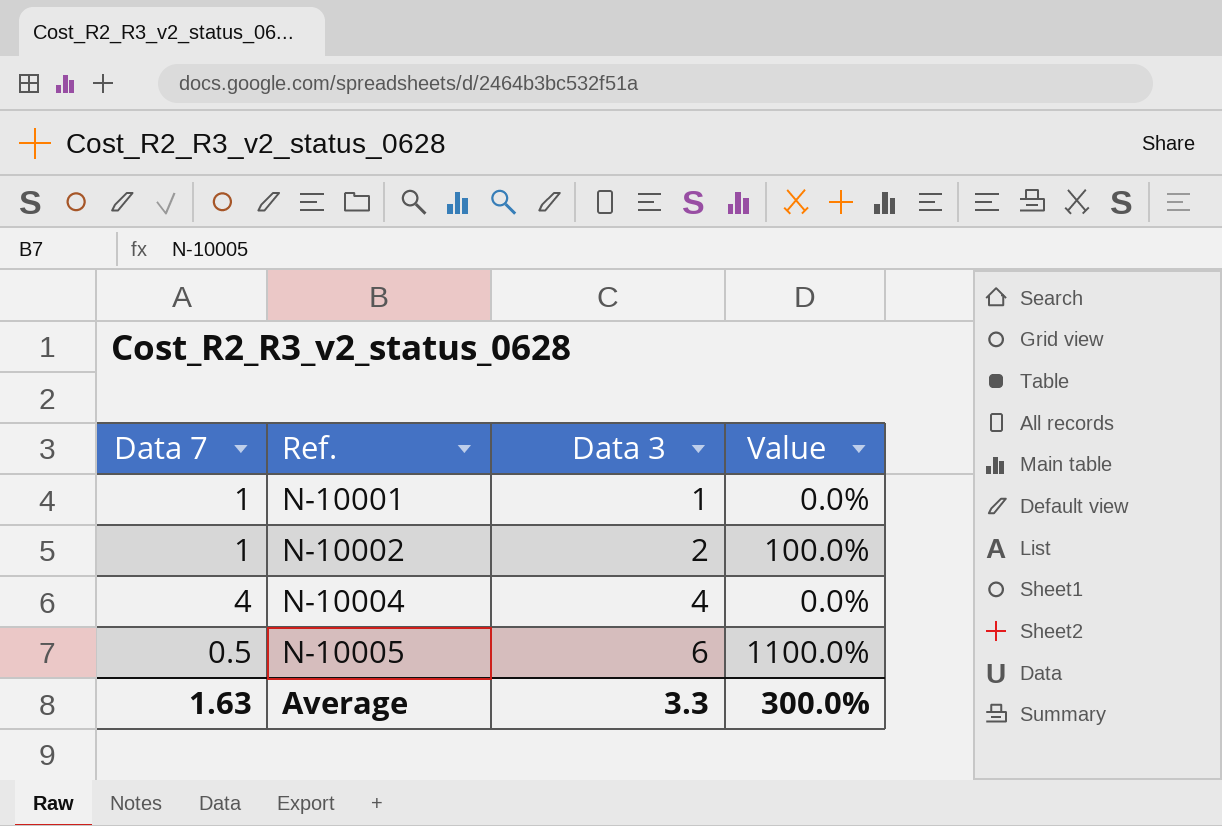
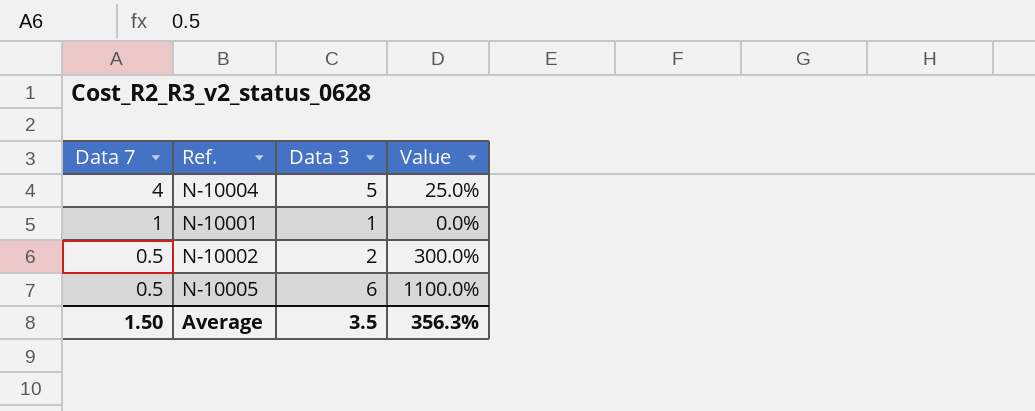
row order: Ref. ascending -> Data 7 descending
N-10004 | Data 3: 4 -> 5
N-10004 | Value: 0.0% -> 25.0%
N-10002 | Data 7: 1 -> 0.5
N-10002 | Value: 100.0% -> 300.0%
Average | Data 7: 1.63 -> 1.50
Average | Data 3: 3.3 -> 3.5
Average | Value: 300.0% -> 356.3%

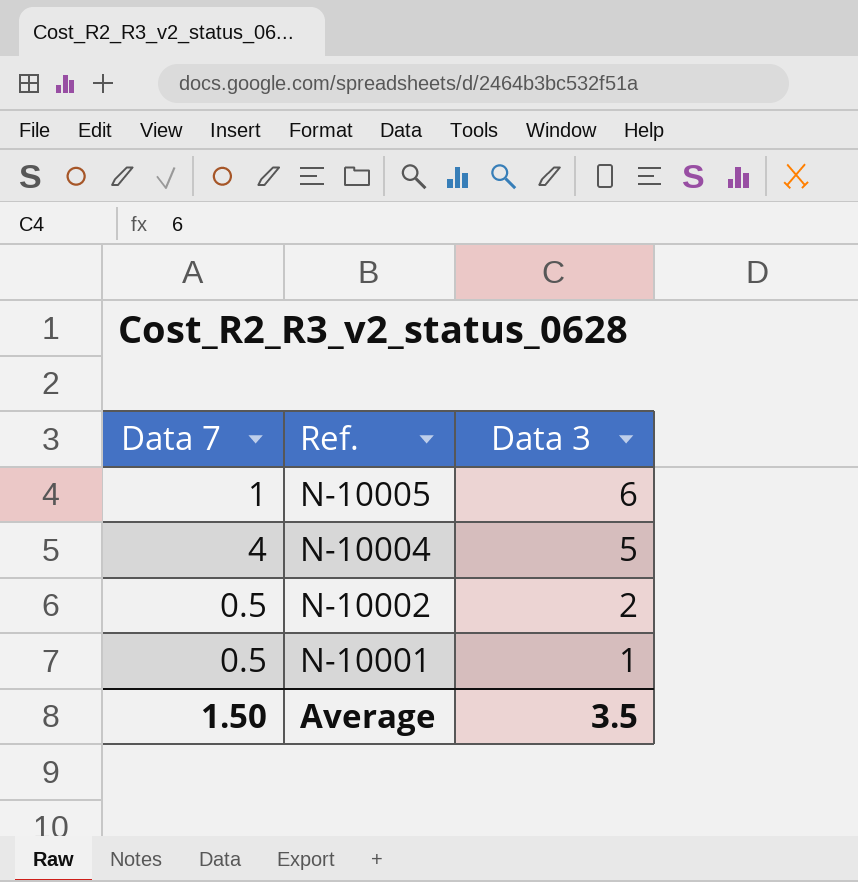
row order: Data 7 descending -> Ref. descending
column Value | formula: ([Data 3] - [Data 7]) / [Data 7] -> none
N-10005 | Data 7: 0.5 -> 1
N-10001 | Data 7: 1 -> 0.5

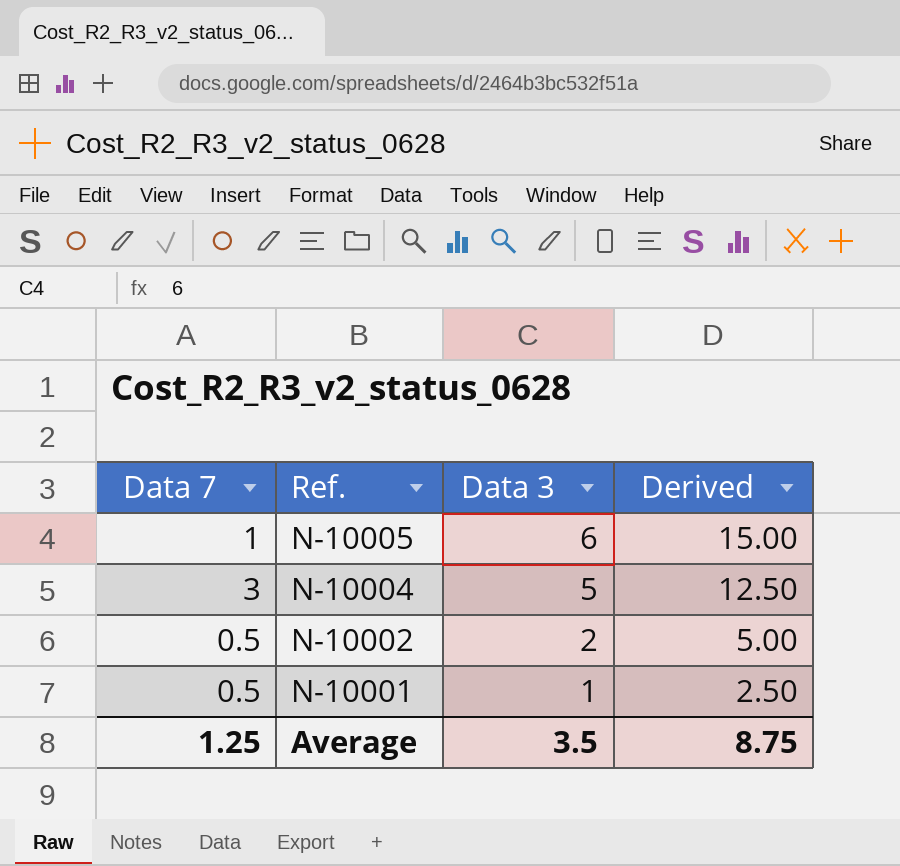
column Derived | formula: none -> [Data 3] * 2.5
N-10004 | Data 7: 4 -> 3
Average | Data 7: 1.50 -> 1.25

